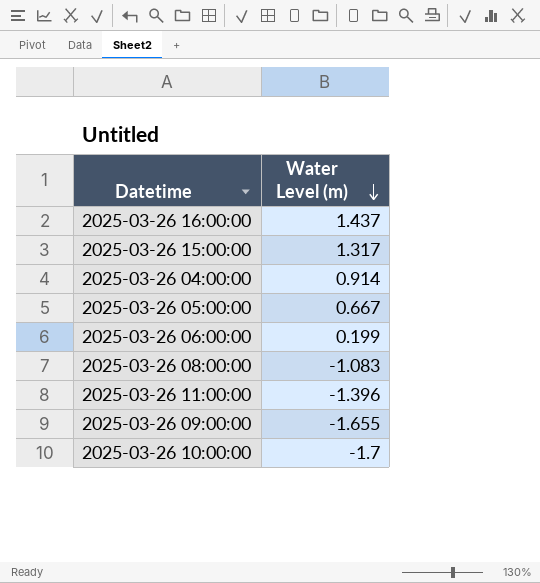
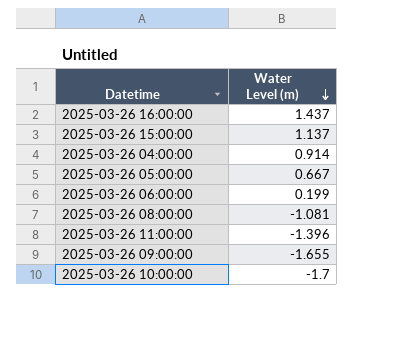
2025-03-26 15:00:00 | Water Level (m): 1.317 -> 1.137
2025-03-26 08:00:00 | Water Level (m): -1.083 -> -1.081

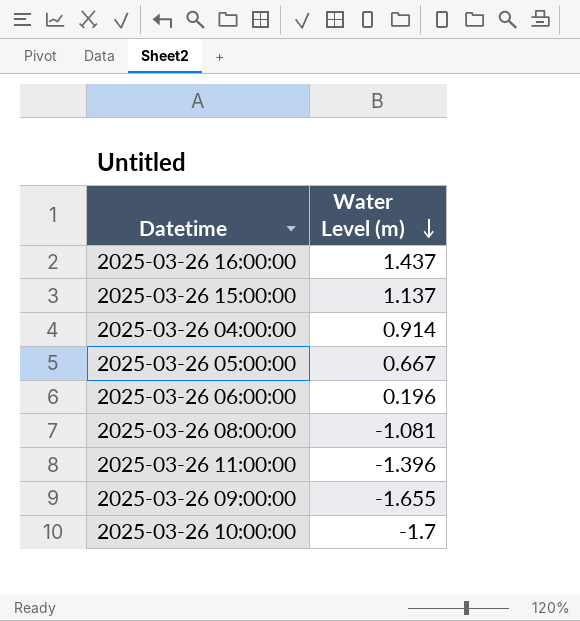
2025-03-26 06:00:00 | Water Level (m): 0.199 -> 0.196

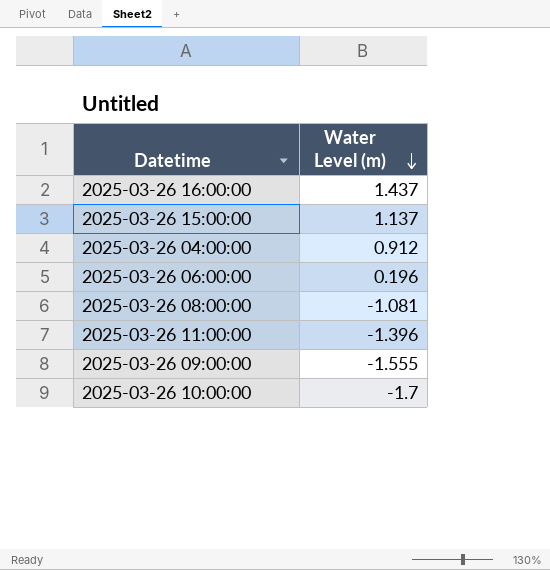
row 2025-03-26 05:00:00: 0.667 -> none
2025-03-26 04:00:00 | Water Level (m): 0.914 -> 0.912
2025-03-26 09:00:00 | Water Level (m): -1.655 -> -1.555

